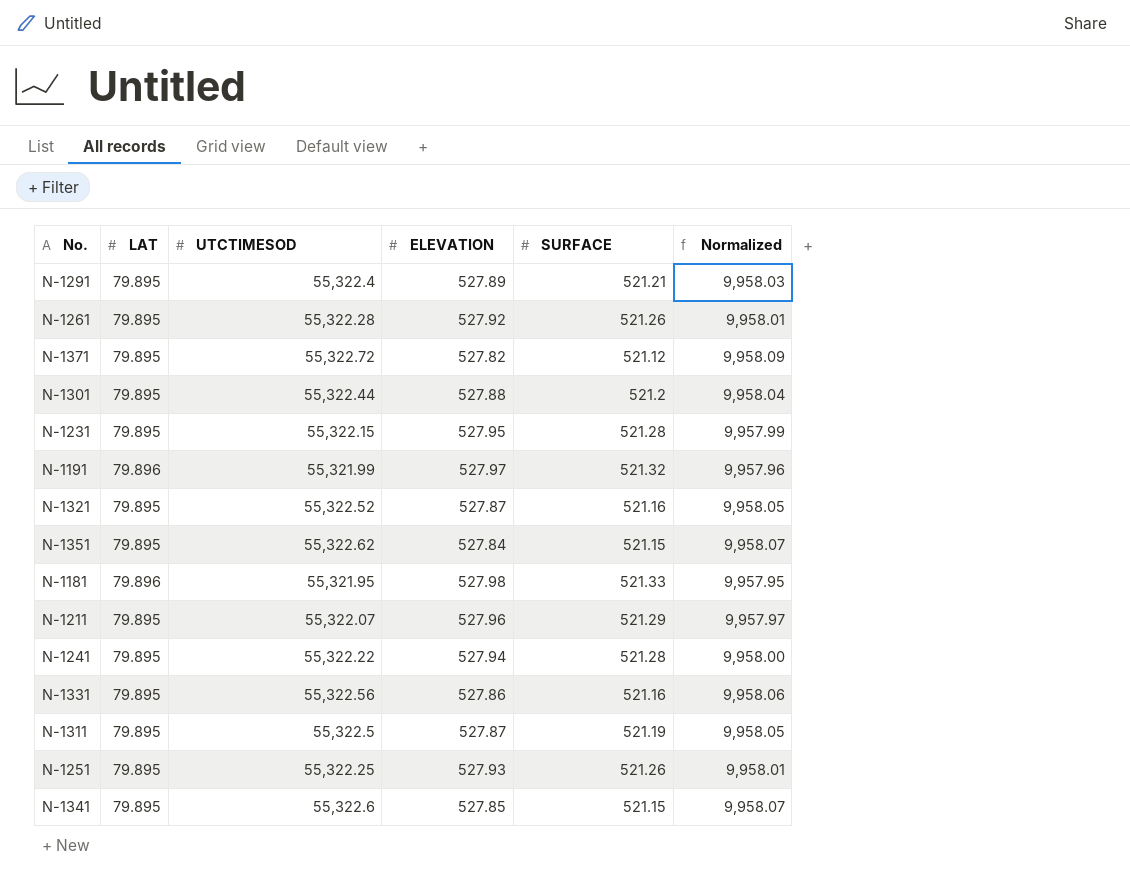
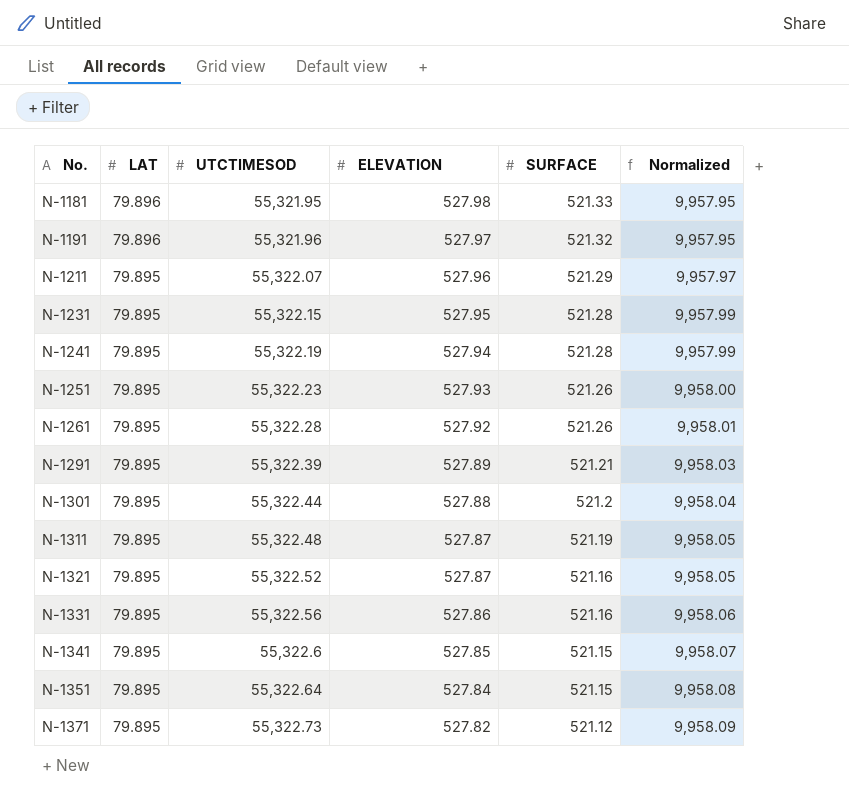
row order: none -> No. ascending
N-1191 | UTCTIMESOD: 55,321.99 -> 55,321.96
N-1191 | Normalized: 9,957.96 -> 9,957.95
N-1241 | UTCTIMESOD: 55,322.22 -> 55,322.19
N-1241 | Normalized: 9,958.00 -> 9,957.99
N-1251 | UTCTIMESOD: 55,322.25 -> 55,322.23
N-1251 | Normalized: 9,958.01 -> 9,958.00
N-1291 | UTCTIMESOD: 55,322.4 -> 55,322.39
N-1311 | UTCTIMESOD: 55,322.5 -> 55,322.48
N-1351 | UTCTIMESOD: 55,322.62 -> 55,322.64
N-1351 | Normalized: 9,958.07 -> 9,958.08
N-1371 | UTCTIMESOD: 55,322.72 -> 55,322.73

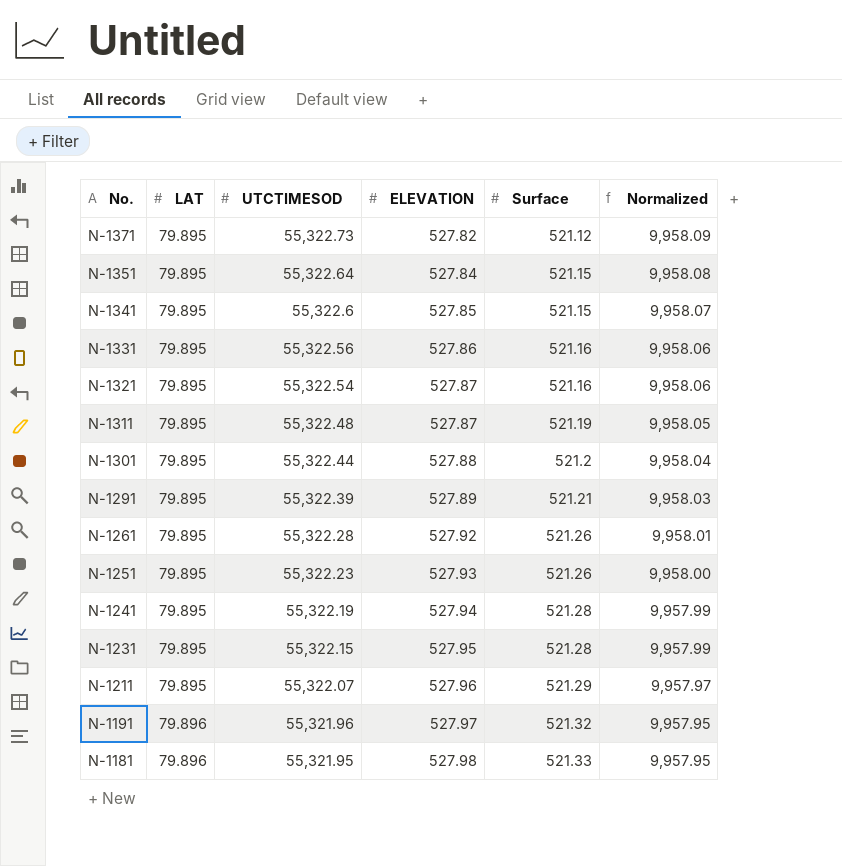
row order: No. ascending -> No. descending
column name: SURFACE -> Surface
N-1321 | UTCTIMESOD: 55,322.52 -> 55,322.54
N-1321 | Normalized: 9,958.05 -> 9,958.06

